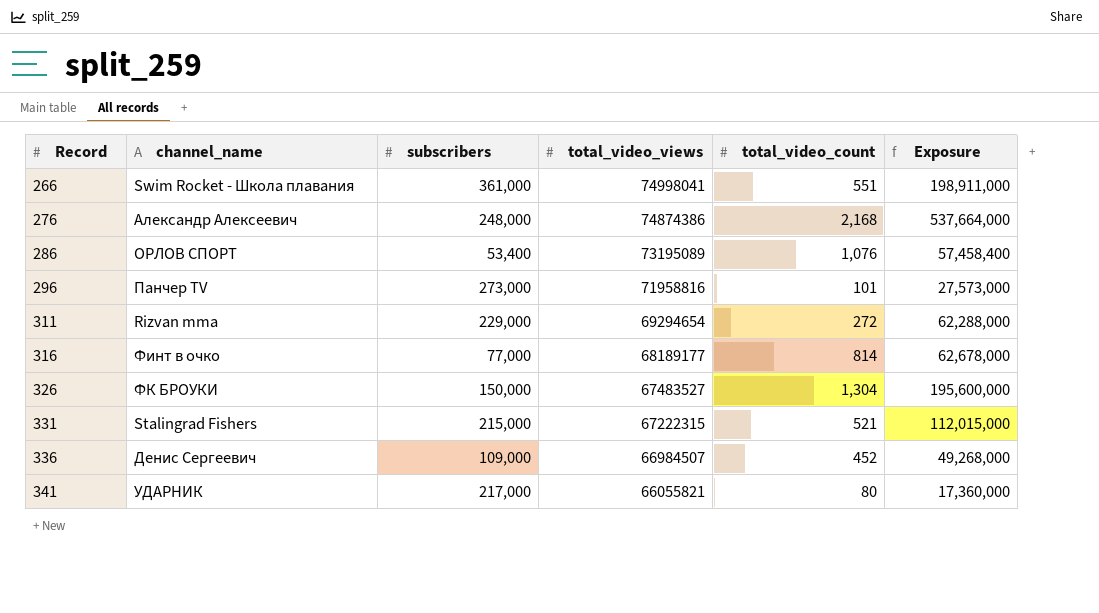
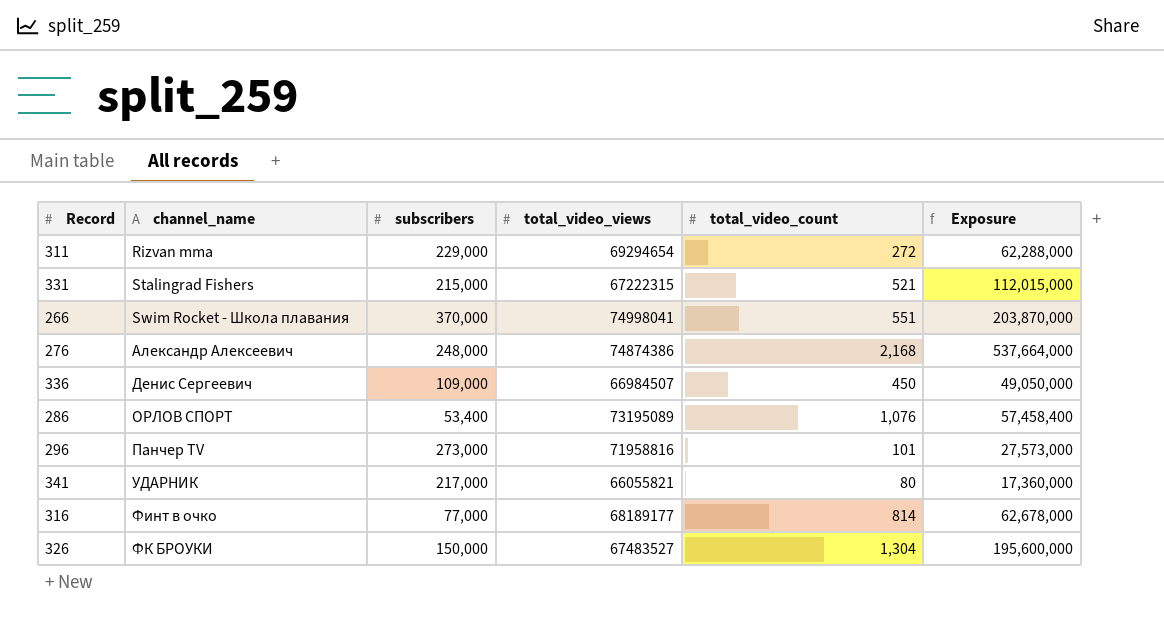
row order: Record ascending -> channel_name ascending
266 | subscribers: 361,000 -> 370,000
266 | Exposure: 198,911,000 -> 203,870,000
336 | total_video_count: 452 -> 450
336 | Exposure: 49,268,000 -> 49,050,000

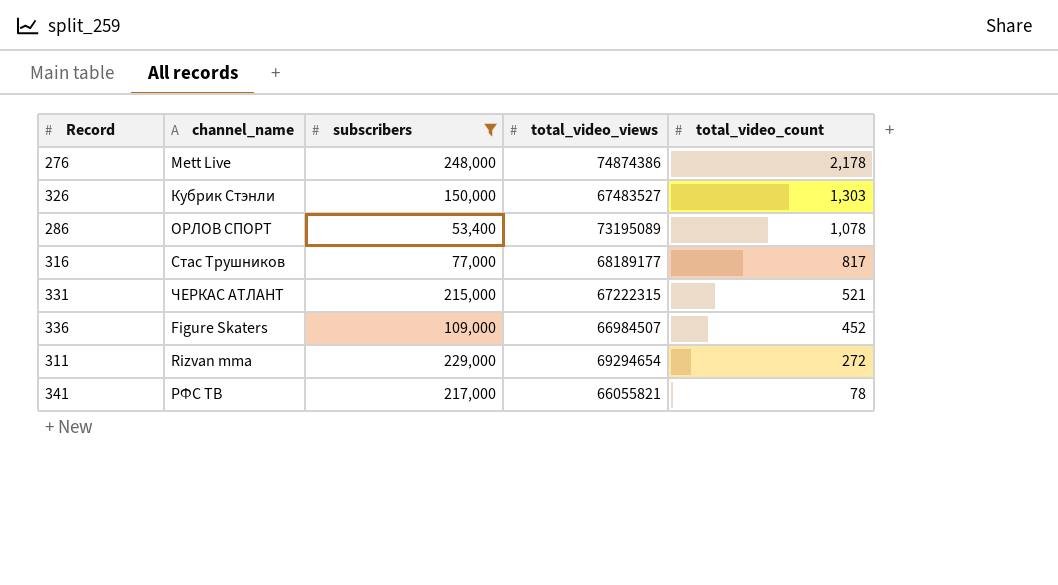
filter: none -> subscribers <= 248,000
row order: channel_name ascending -> total_video_count descending
column Exposure | formula: [subscribers] * [total_video_count] -> none
276 | channel_name: Александр Алексеевич -> Mett Live
276 | total_video_count: 2,168 -> 2,178
326 | channel_name: ФК БРОУКИ -> Кубрик Стэнли
326 | total_video_count: 1,304 -> 1,303
286 | total_video_count: 1,076 -> 1,078
316 | channel_name: Финт в очко -> Стас Трушников
316 | total_video_count: 814 -> 817
331 | channel_name: Stalingrad Fishers -> ЧЕРКАС АТЛАНТ
336 | channel_name: Денис Сергеевич -> Figure Skaters
336 | total_video_count: 450 -> 452
341 | channel_name: УДАРНИК -> РФС ТВ
341 | total_video_count: 80 -> 78

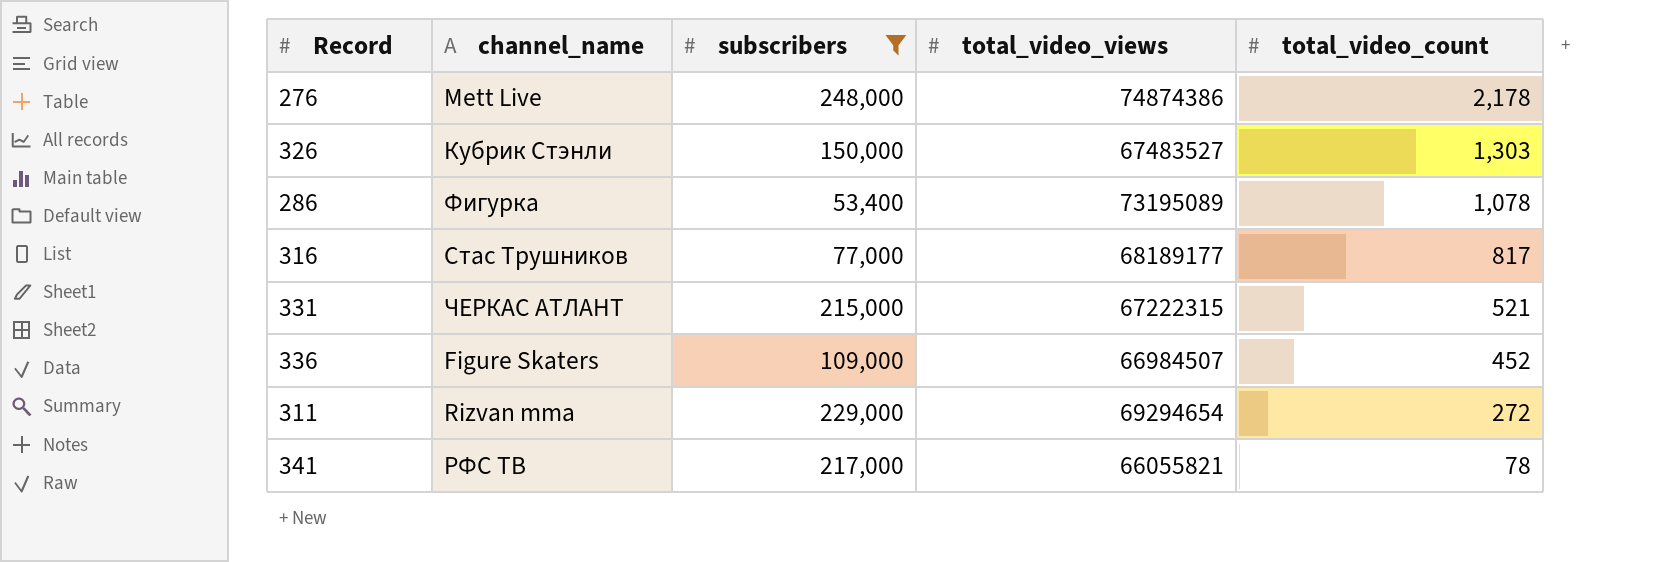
286 | channel_name: ОРЛОВ СПОРТ -> Фигурка

